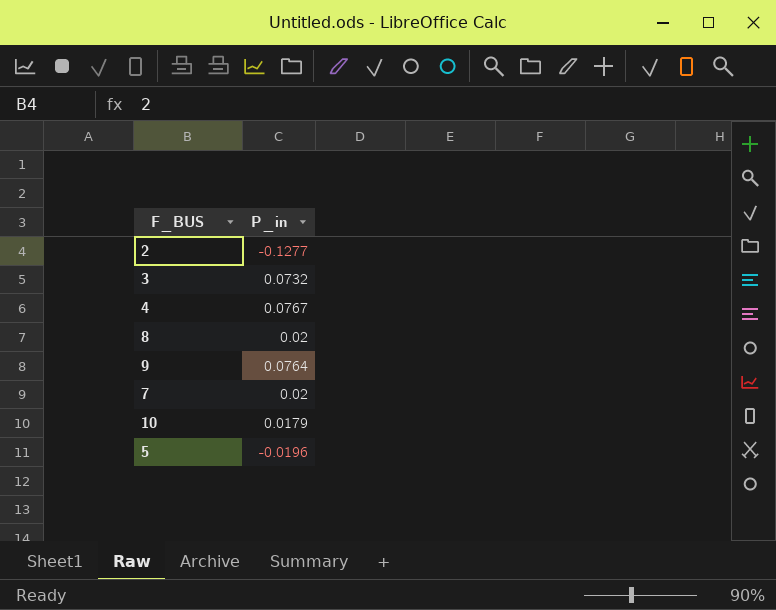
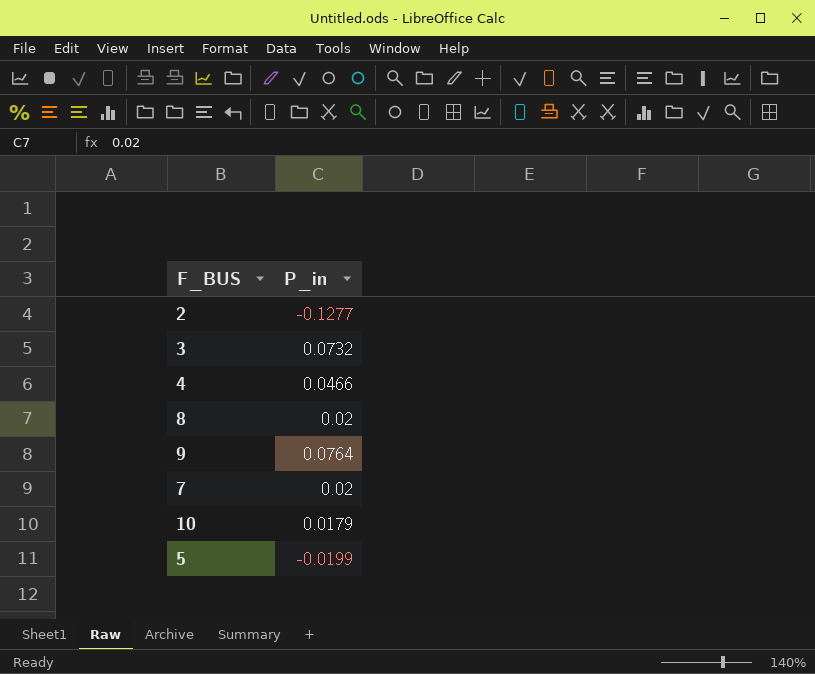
4 | P_in: 0.0767 -> 0.0466
5 | P_in: -0.0196 -> -0.0199

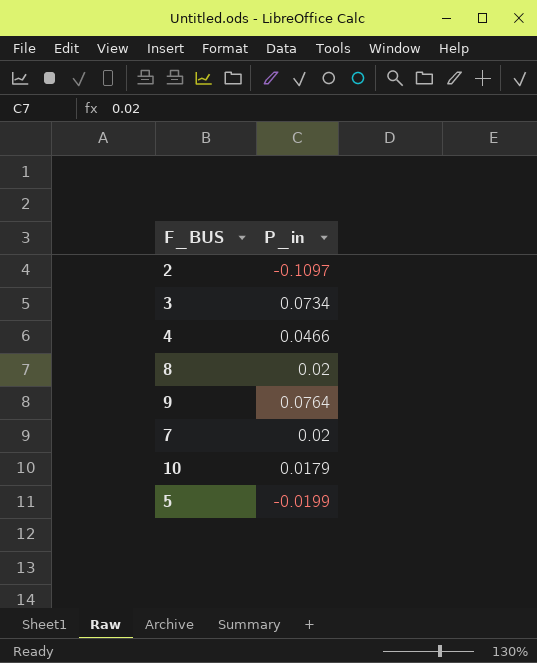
2 | P_in: -0.1277 -> -0.1097
3 | P_in: 0.0732 -> 0.0734

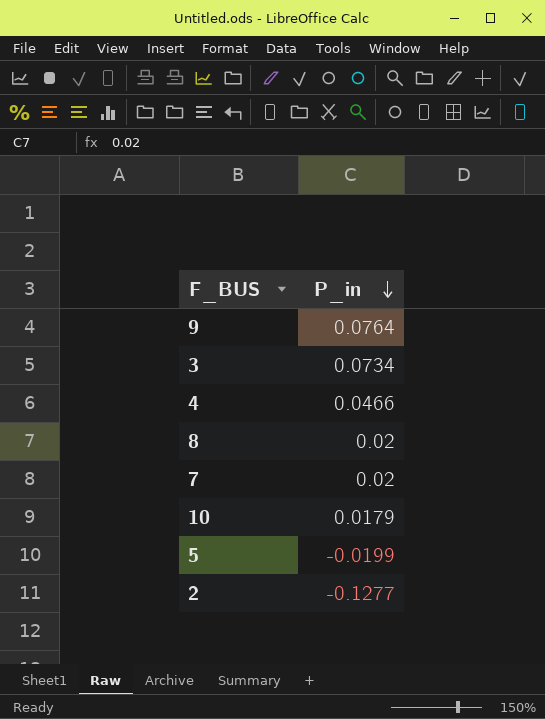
row order: none -> P_in descending
2 | P_in: -0.1097 -> -0.1277

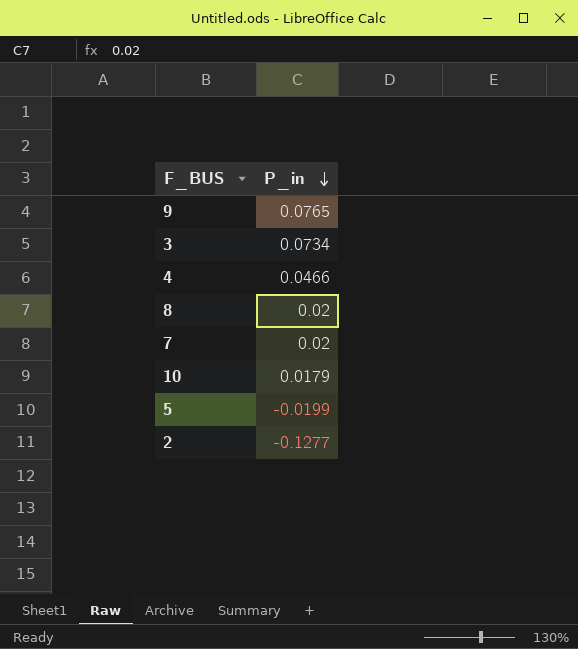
9 | P_in: 0.0764 -> 0.0765

